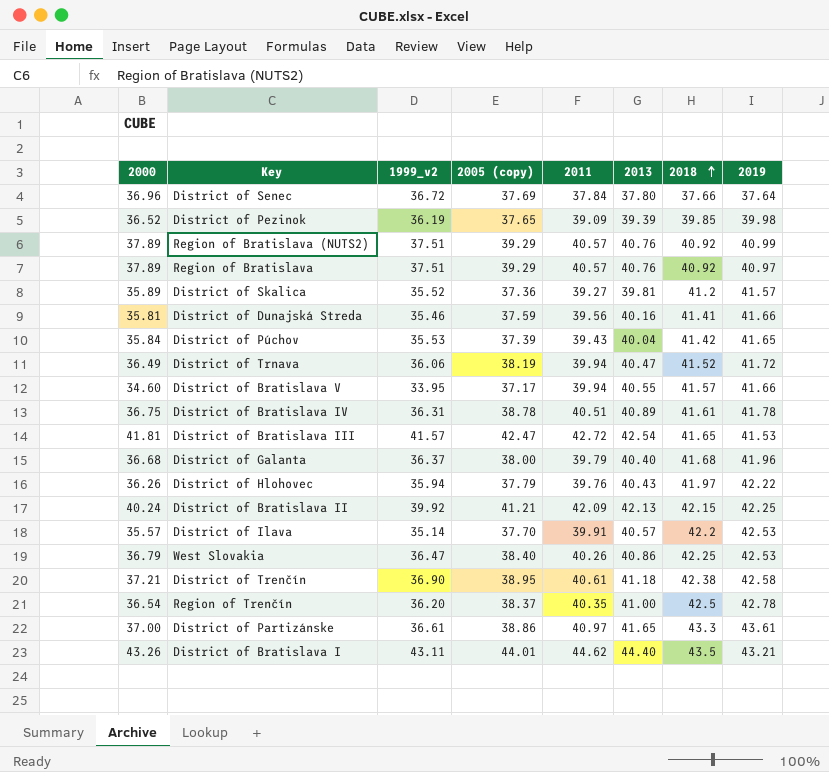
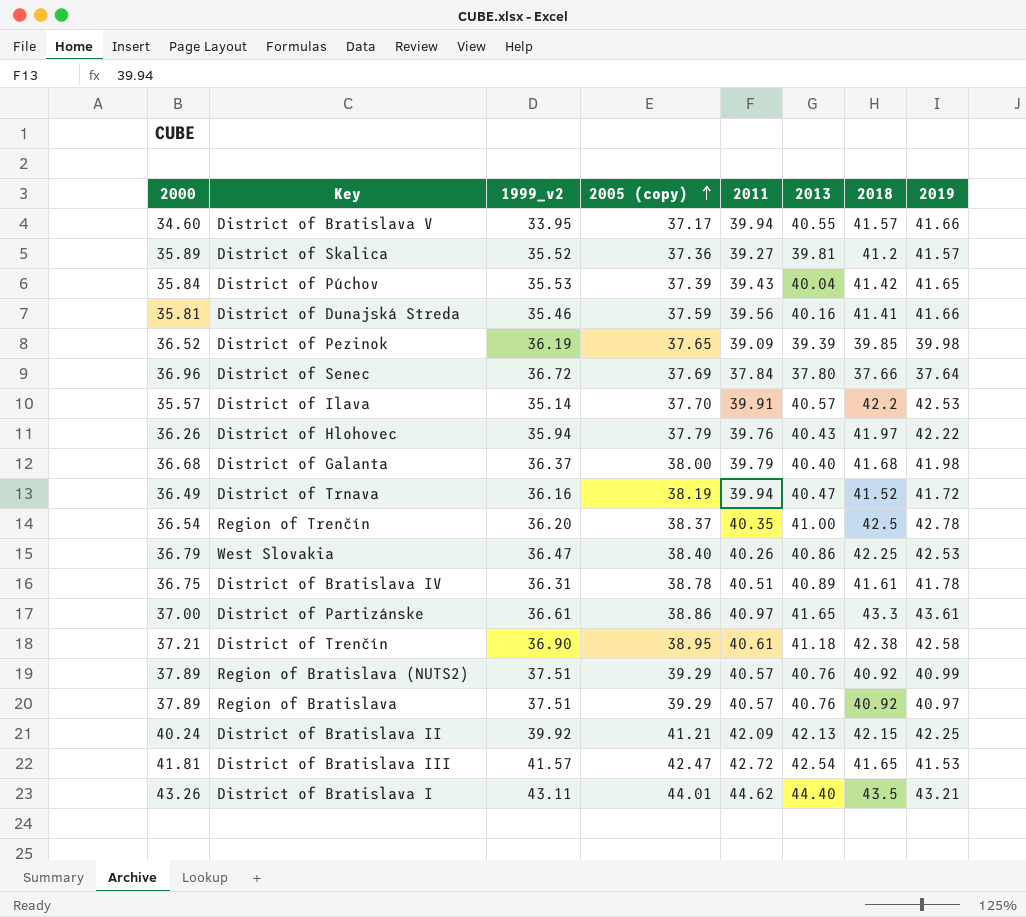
row order: 2018 ascending -> 2005 (copy) ascending
District of Galanta | 2019: 41.96 -> 41.98
District of Trnava | 1999_v2: 36.06 -> 36.16

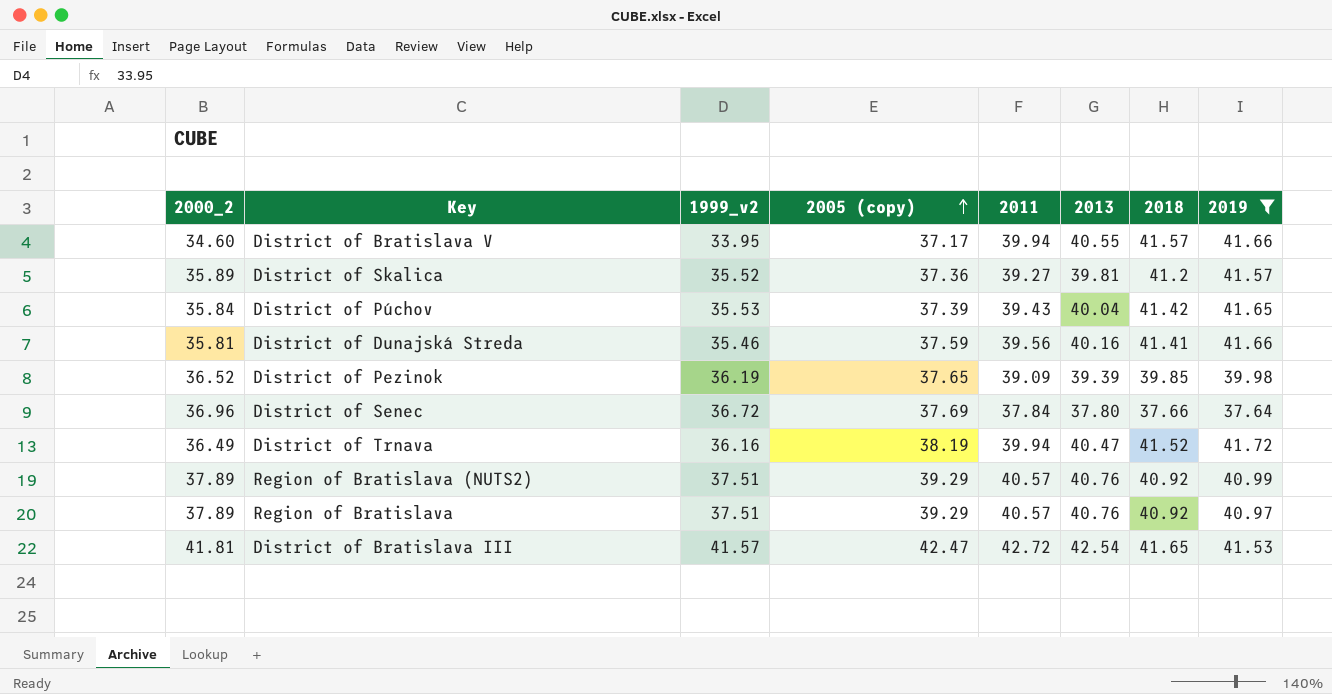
filter: none -> 2019 <= 41.72
column name: 2000 -> 2000_2

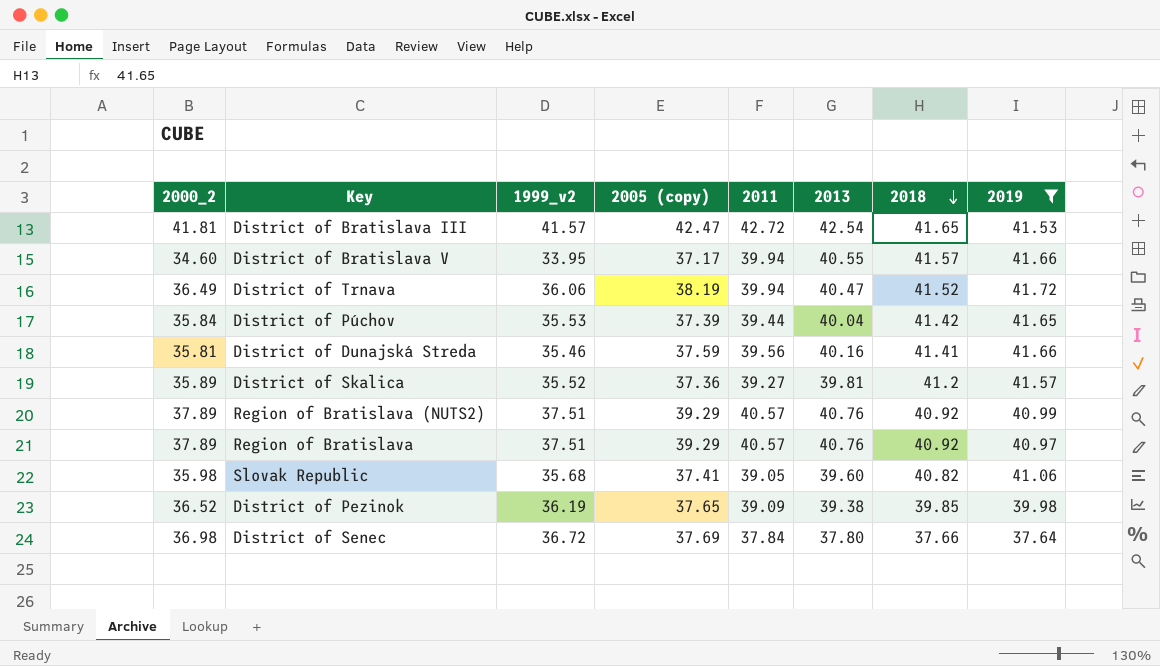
row order: 2005 (copy) ascending -> 2018 descending
District of Trnava | 1999_v2: 36.16 -> 36.06
District of Púchov | 2011: 39.43 -> 39.44
row Slovak Republic: none -> 35.98 | 35.68 | 37.41 | 39.05 | 39.60 | 40.82 | 41.06
District of Pezinok | 2013: 39.39 -> 39.38
District of Senec | 2000_2: 36.96 -> 36.98

